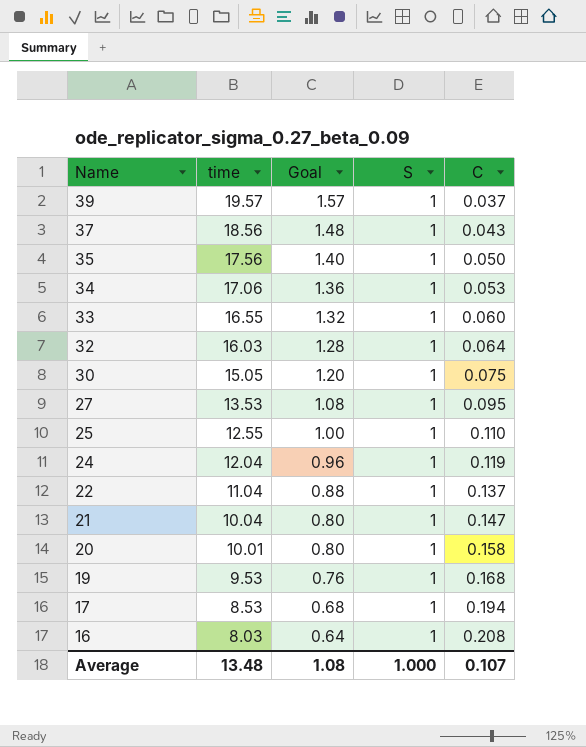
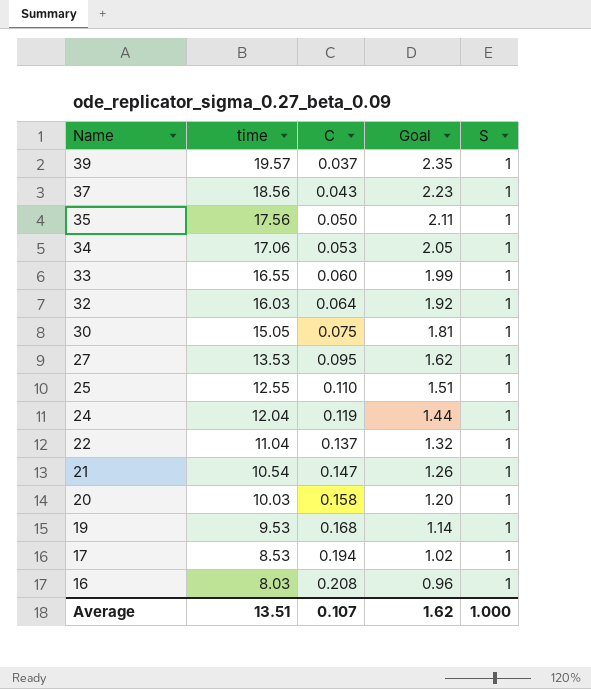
column C | position: 5 -> 3
column Goal | formula: [time] * 0.08 -> [time] * 0.12
21 | time: 10.04 -> 10.54
20 | time: 10.01 -> 10.03
Average | time: 13.48 -> 13.51
Average | Goal: 1.08 -> 1.62

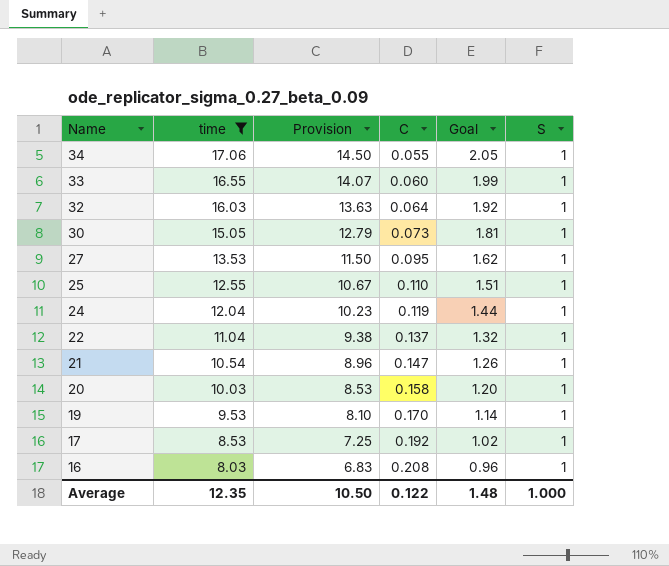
filter: none -> time <= 17.06
column Provision | formula: none -> [time] * 0.85
34 | C: 0.053 -> 0.055
30 | C: 0.075 -> 0.073
19 | C: 0.168 -> 0.170
17 | C: 0.194 -> 0.192
Average | time: 13.51 -> 12.35
Average | C: 0.107 -> 0.122
Average | Goal: 1.62 -> 1.48

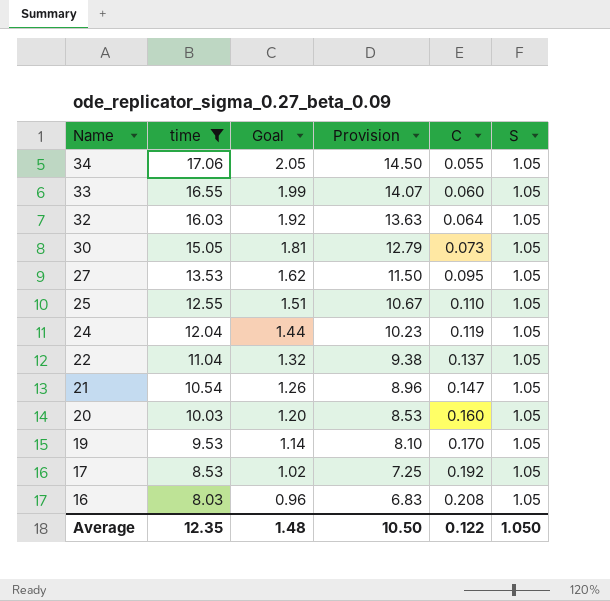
column Goal | position: 5 -> 3
34 | S: 1 -> 1.05
33 | S: 1 -> 1.05
32 | S: 1 -> 1.05
30 | S: 1 -> 1.05
27 | S: 1 -> 1.05
25 | S: 1 -> 1.05
24 | S: 1 -> 1.05
22 | S: 1 -> 1.05
21 | S: 1 -> 1.05
20 | C: 0.158 -> 0.160
20 | S: 1 -> 1.05
19 | S: 1 -> 1.05
17 | S: 1 -> 1.05
16 | S: 1 -> 1.05
Average | S: 1.000 -> 1.050

